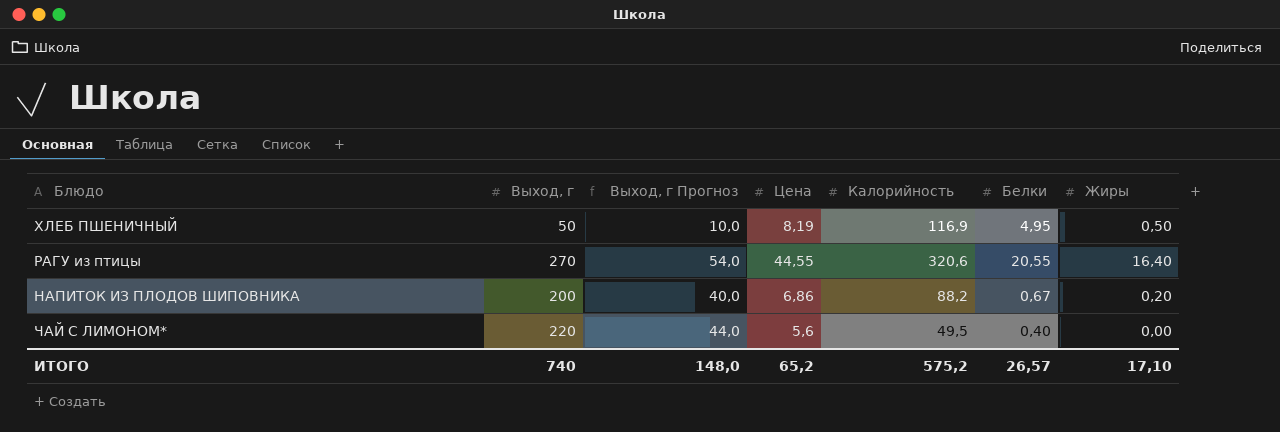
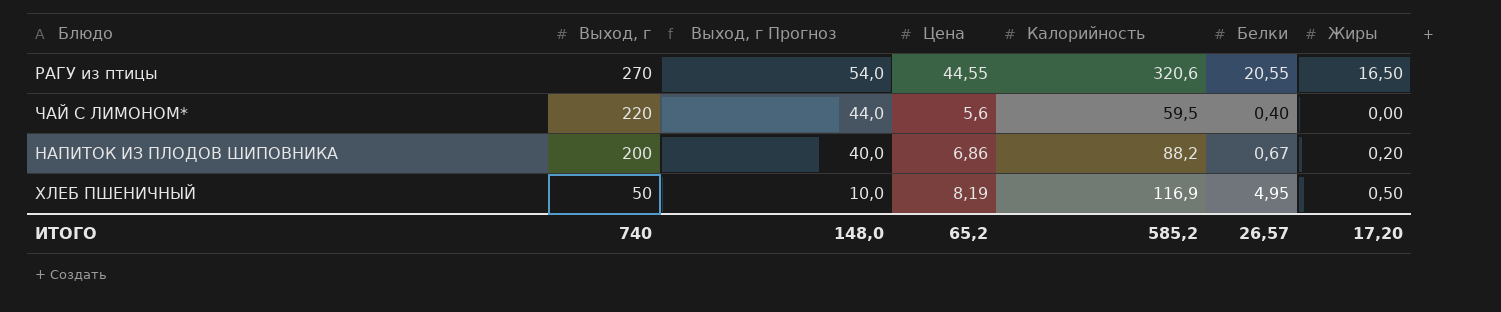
row order: none -> Выход, г descending
РАГУ из птицы | Жиры: 16,40 -> 16,50
ЧАЙ С ЛИМОНОМ* | Калорийность: 49,5 -> 59,5
ИТОГО | Калорийность: 575,2 -> 585,2
ИТОГО | Жиры: 17,10 -> 17,20

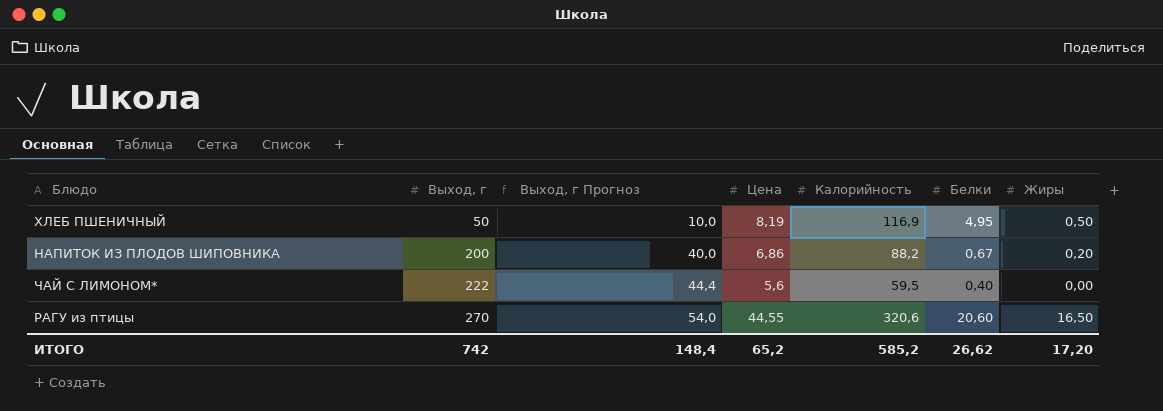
row order: Выход, г descending -> Выход, г ascending
ЧАЙ С ЛИМОНОМ* | Выход, г: 220 -> 222
ЧАЙ С ЛИМОНОМ* | Выход, г Прогноз: 44,0 -> 44,4
РАГУ из птицы | Белки: 20,55 -> 20,60
ИТОГО | Выход, г: 740 -> 742
ИТОГО | Выход, г Прогноз: 148,0 -> 148,4
ИТОГО | Белки: 26,57 -> 26,62

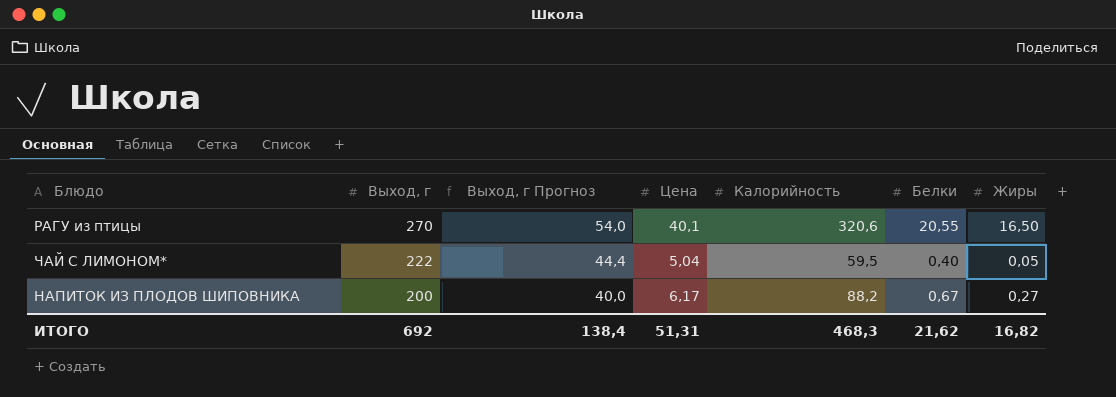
row order: Выход, г ascending -> Выход, г descending
row ХЛЕБ ПШЕНИЧНЫЙ: 50 | 10,0 | 8,19 | 116,9 | 4,95 | 0,50 -> none
РАГУ из птицы | Цена: 44,55 -> 40,1
РАГУ из птицы | Белки: 20,60 -> 20,55
ЧАЙ С ЛИМОНОМ* | Цена: 5,6 -> 5,04
ЧАЙ С ЛИМОНОМ* | Жиры: 0,00 -> 0,05
НАПИТОК ИЗ ПЛОДОВ ШИПОВНИКА | Цена: 6,86 -> 6,17
НАПИТОК ИЗ ПЛОДОВ ШИПОВНИКА | Жиры: 0,20 -> 0,27
ИТОГО | Выход, г: 742 -> 692
ИТОГО | Выход, г Прогноз: 148,4 -> 138,4
ИТОГО | Цена: 65,2 -> 51,31
ИТОГО | Калорийность: 585,2 -> 468,3
ИТОГО | Белки: 26,62 -> 21,62
ИТОГО | Жиры: 17,20 -> 16,82

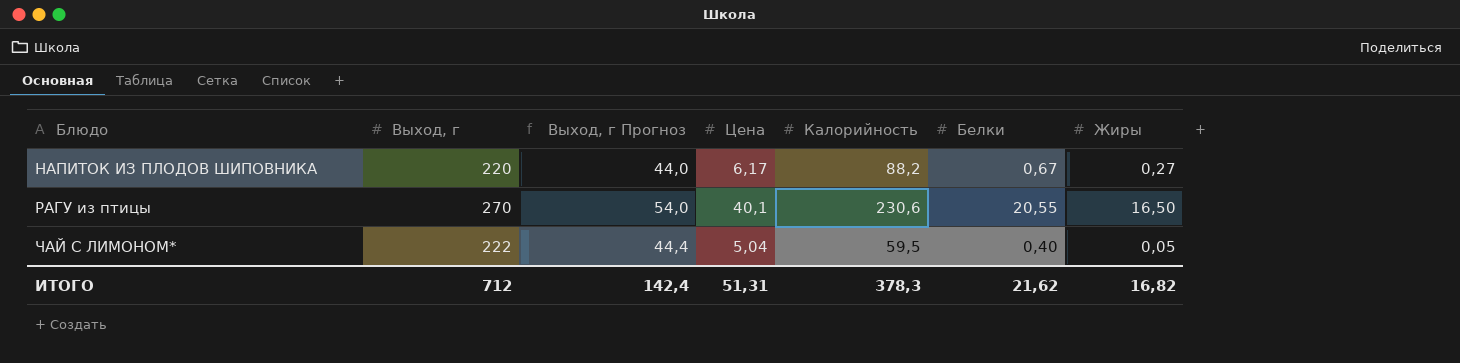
row order: Выход, г descending -> Блюдо ascending
НАПИТОК ИЗ ПЛОДОВ ШИПОВНИКА | Выход, г: 200 -> 220
НАПИТОК ИЗ ПЛОДОВ ШИПОВНИКА | Выход, г Прогноз: 40,0 -> 44,0
РАГУ из птицы | Калорийность: 320,6 -> 230,6
ИТОГО | Выход, г: 692 -> 712
ИТОГО | Выход, г Прогноз: 138,4 -> 142,4
ИТОГО | Калорийность: 468,3 -> 378,3

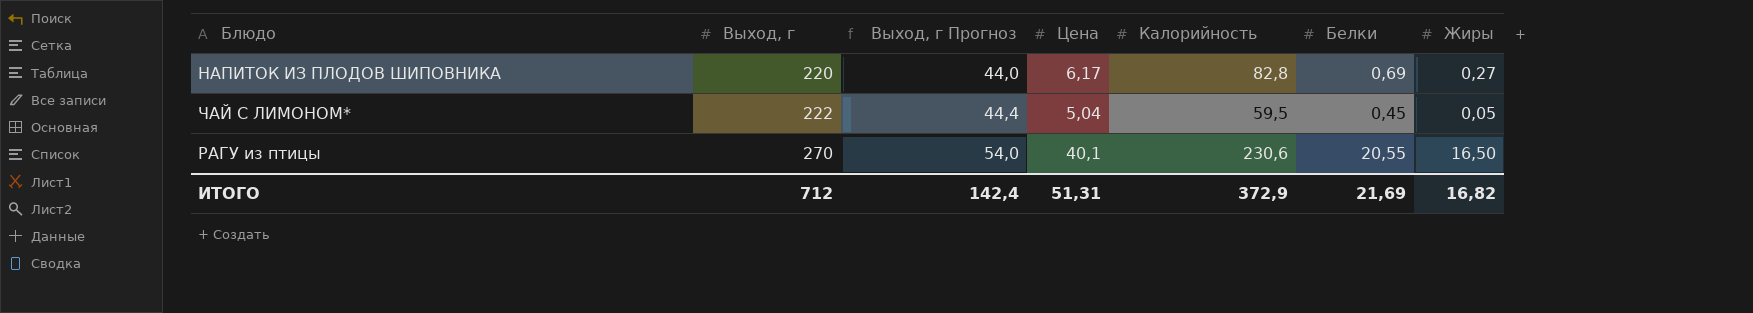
row order: Блюдо ascending -> Выход, г ascending
НАПИТОК ИЗ ПЛОДОВ ШИПОВНИКА | Калорийность: 88,2 -> 82,8
НАПИТОК ИЗ ПЛОДОВ ШИПОВНИКА | Белки: 0,67 -> 0,69
ЧАЙ С ЛИМОНОМ* | Белки: 0,40 -> 0,45
ИТОГО | Калорийность: 378,3 -> 372,9
ИТОГО | Белки: 21,62 -> 21,69

